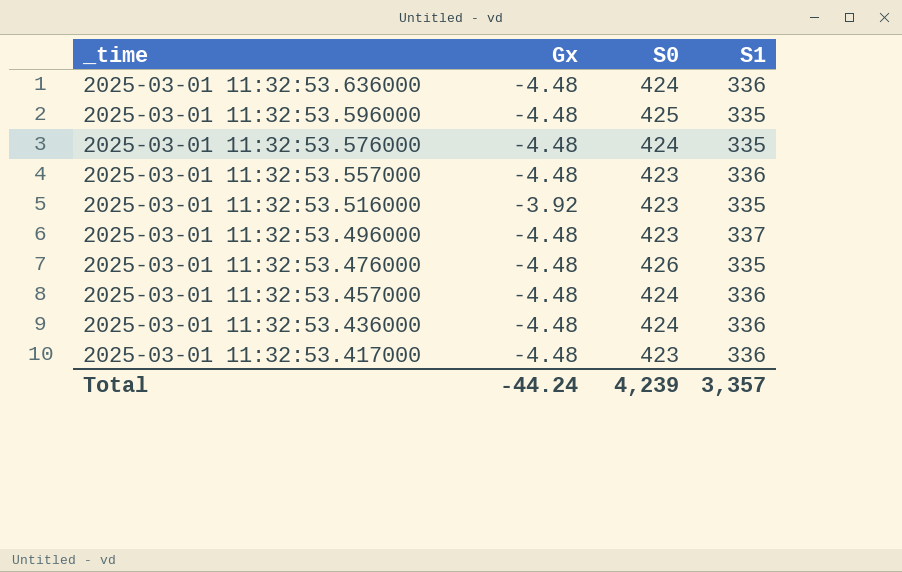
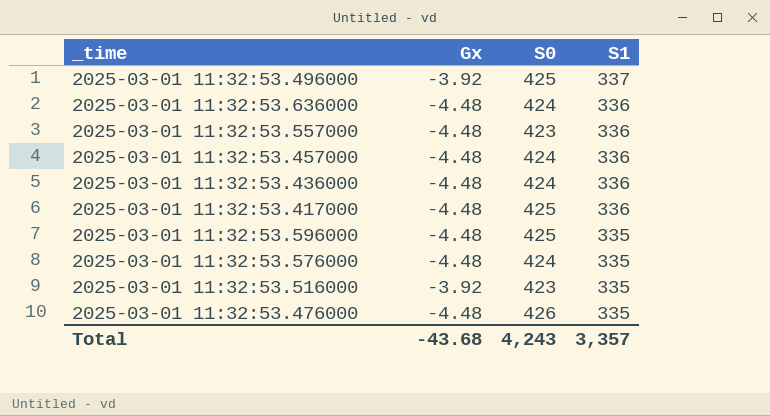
row order: _time descending -> S1 descending
2025-03-01 11:32:53.496000 | Gx: -4.48 -> -3.92
2025-03-01 11:32:53.496000 | S0: 423 -> 425
2025-03-01 11:32:53.417000 | S0: 423 -> 425
Total | Gx: -44.24 -> -43.68
Total | S0: 4,239 -> 4,243

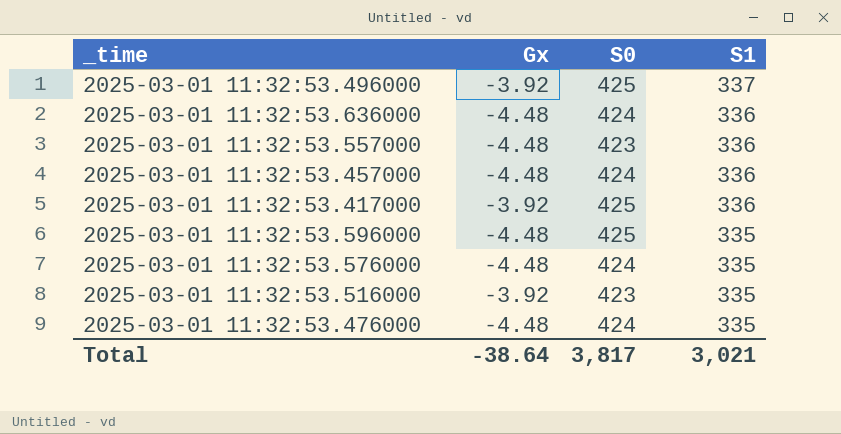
row 2025-03-01 11:32:53.436000: -4.48 | 424 | 336 -> none
2025-03-01 11:32:53.417000 | Gx: -4.48 -> -3.92
2025-03-01 11:32:53.476000 | S0: 426 -> 424
Total | Gx: -43.68 -> -38.64
Total | S0: 4,243 -> 3,817
Total | S1: 3,357 -> 3,021

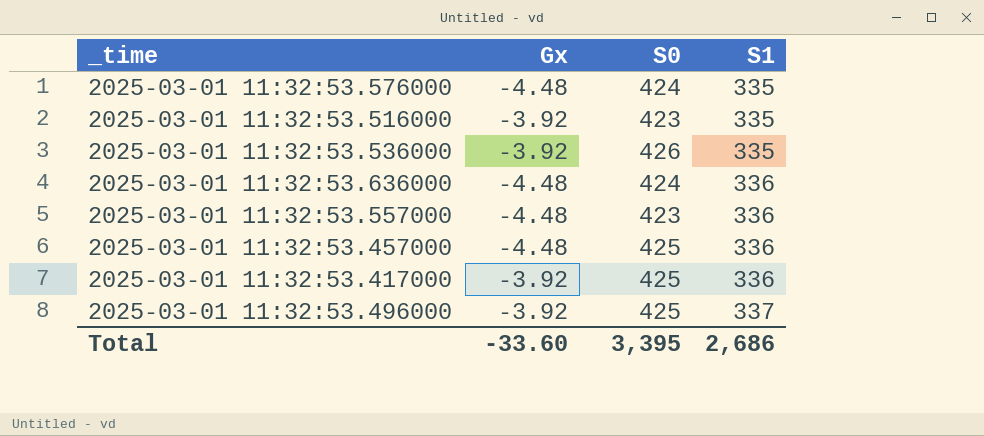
row order: S1 descending -> S1 ascending
row 2025-03-01 11:32:53.596000: -4.48 | 425 | 335 -> none
row 2025-03-01 11:32:53.476000: -4.48 | 424 | 335 -> none
row 2025-03-01 11:32:53.536000: none -> -3.92 | 426 | 335
2025-03-01 11:32:53.457000 | S0: 424 -> 425
Total | Gx: -38.64 -> -33.60
Total | S0: 3,817 -> 3,395
Total | S1: 3,021 -> 2,686

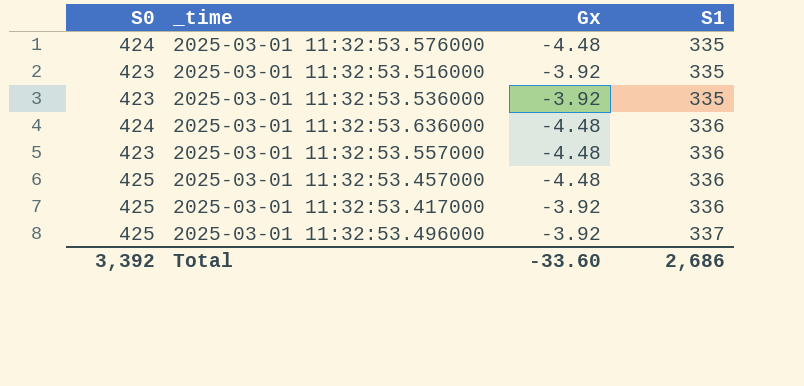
column S0 | position: 3 -> 1
2025-03-01 11:32:53.536000 | S0: 426 -> 423
Total | S0: 3,395 -> 3,392

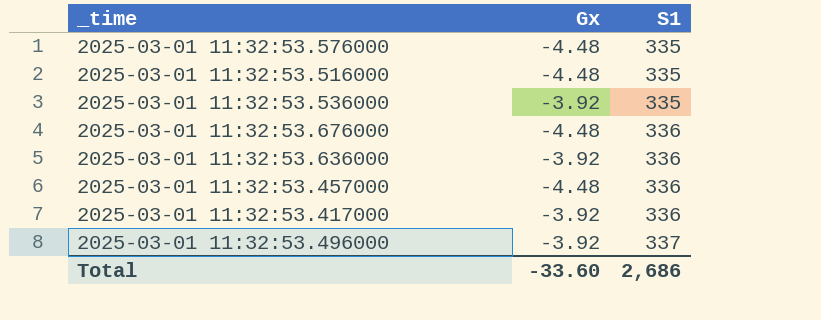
column S0 | position: 1 -> none
row 2025-03-01 11:32:53.557000: 423 | -4.48 | 336 -> none
2025-03-01 11:32:53.516000 | Gx: -3.92 -> -4.48
row 2025-03-01 11:32:53.676000: none -> -4.48 | 336
2025-03-01 11:32:53.636000 | Gx: -4.48 -> -3.92

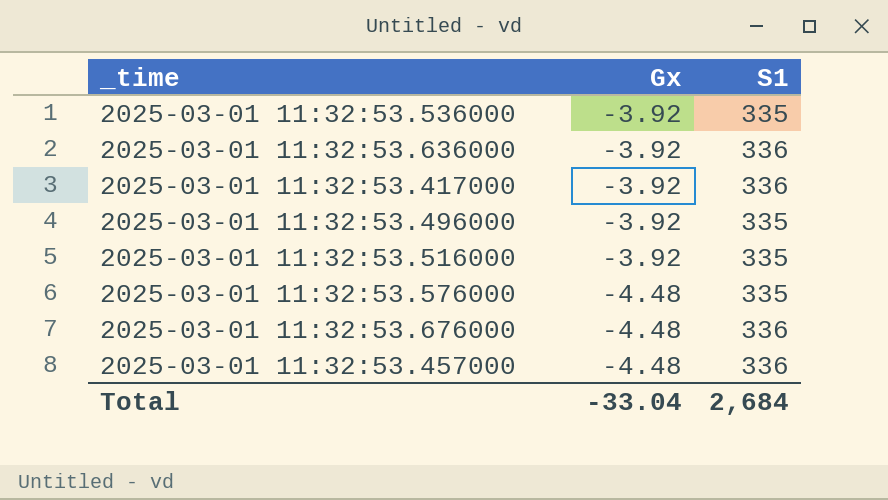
row order: S1 ascending -> Gx descending
2025-03-01 11:32:53.496000 | S1: 337 -> 335
2025-03-01 11:32:53.516000 | Gx: -4.48 -> -3.92
Total | Gx: -33.60 -> -33.04
Total | S1: 2,686 -> 2,684

